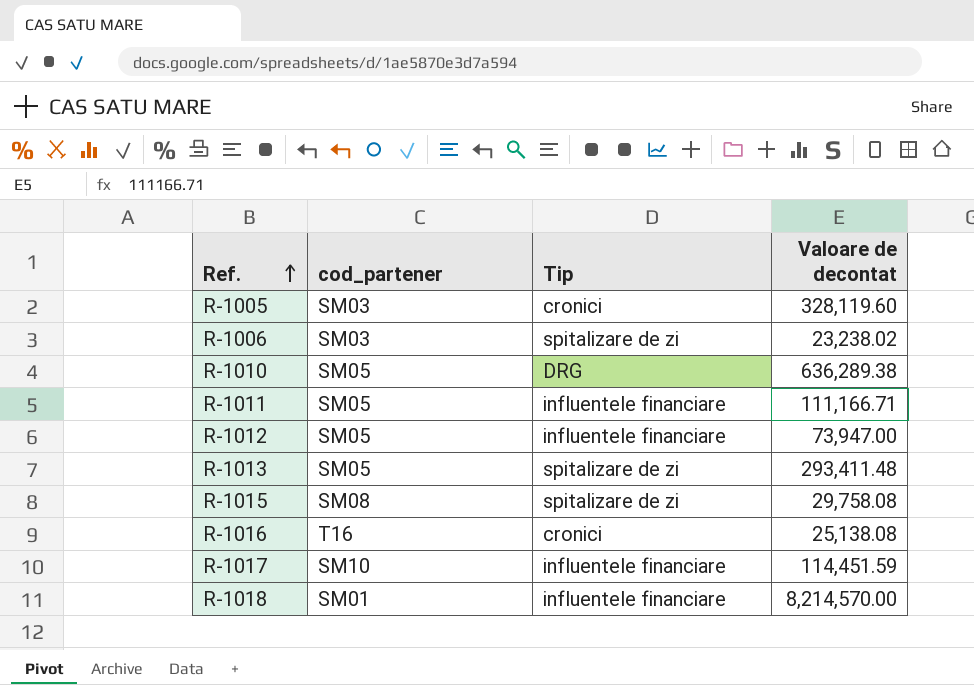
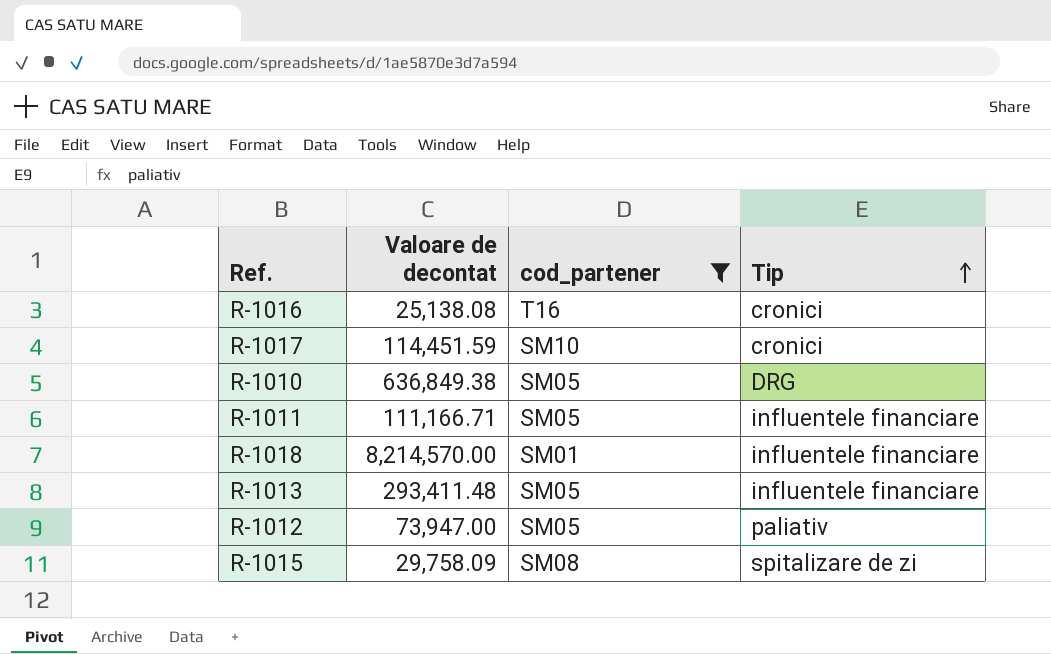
filter: none -> cod_partener != SM03
row order: Ref. ascending -> Tip ascending
column Valoare de decontat | position: 4 -> 2
R-1017 | Tip: influentele financiare -> cronici
R-1010 | Valoare de decontat: 636,289.38 -> 636,849.38
R-1013 | Tip: spitalizare de zi -> influentele financiare
R-1012 | Tip: influentele financiare -> paliativ
R-1015 | Valoare de decontat: 29,758.08 -> 29,758.09

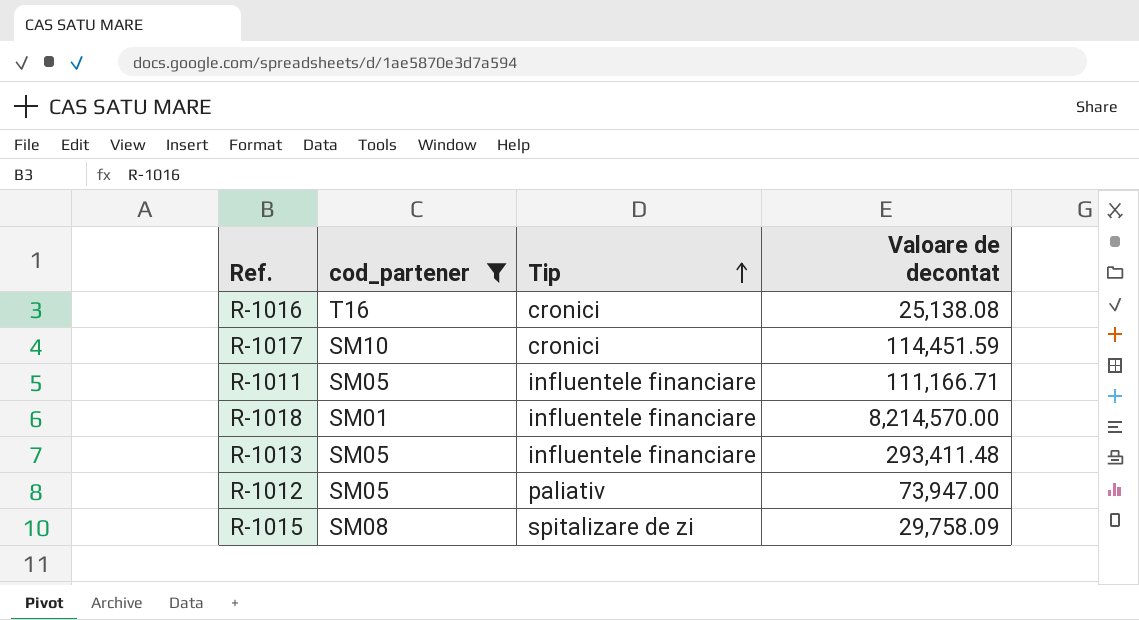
column Valoare de decontat | position: 2 -> 4
row R-1010: 636,849.38 | SM05 | DRG -> none

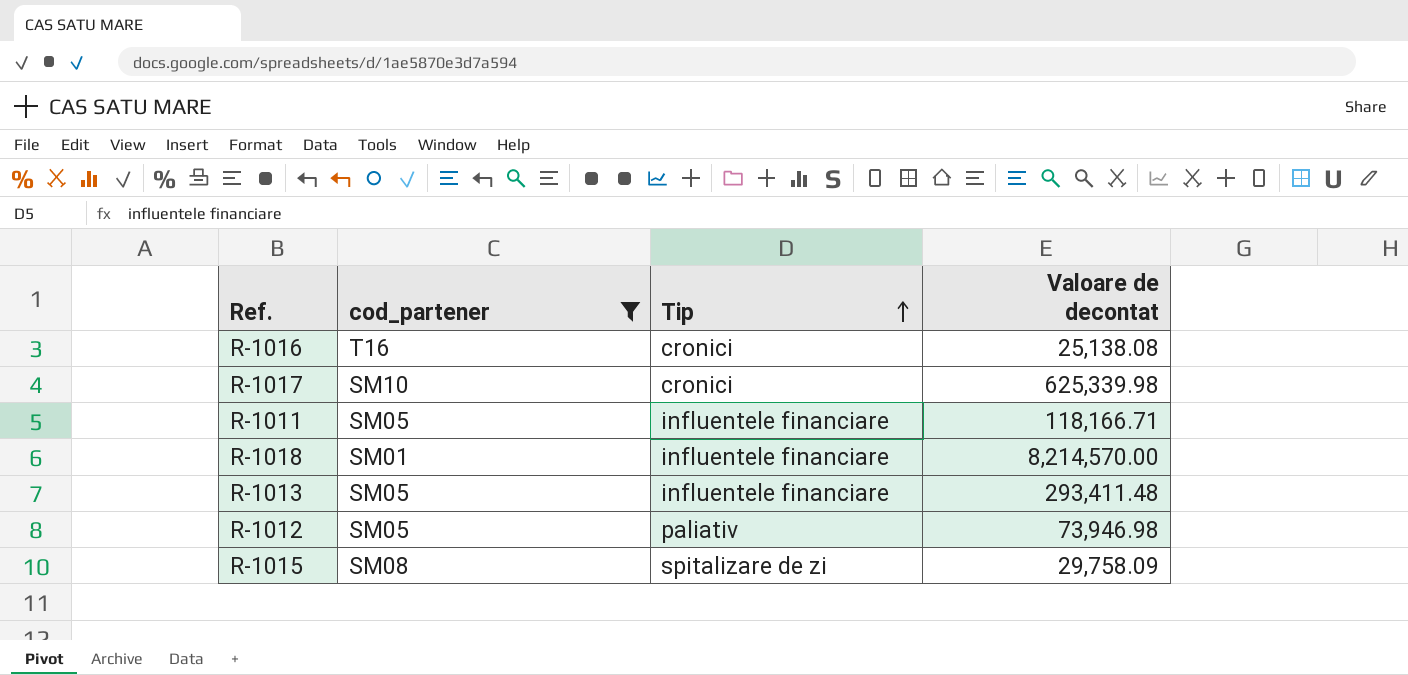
R-1017 | Valoare de decontat: 114,451.59 -> 625,339.98
R-1011 | Valoare de decontat: 111,166.71 -> 118,166.71
R-1012 | Valoare de decontat: 73,947.00 -> 73,946.98

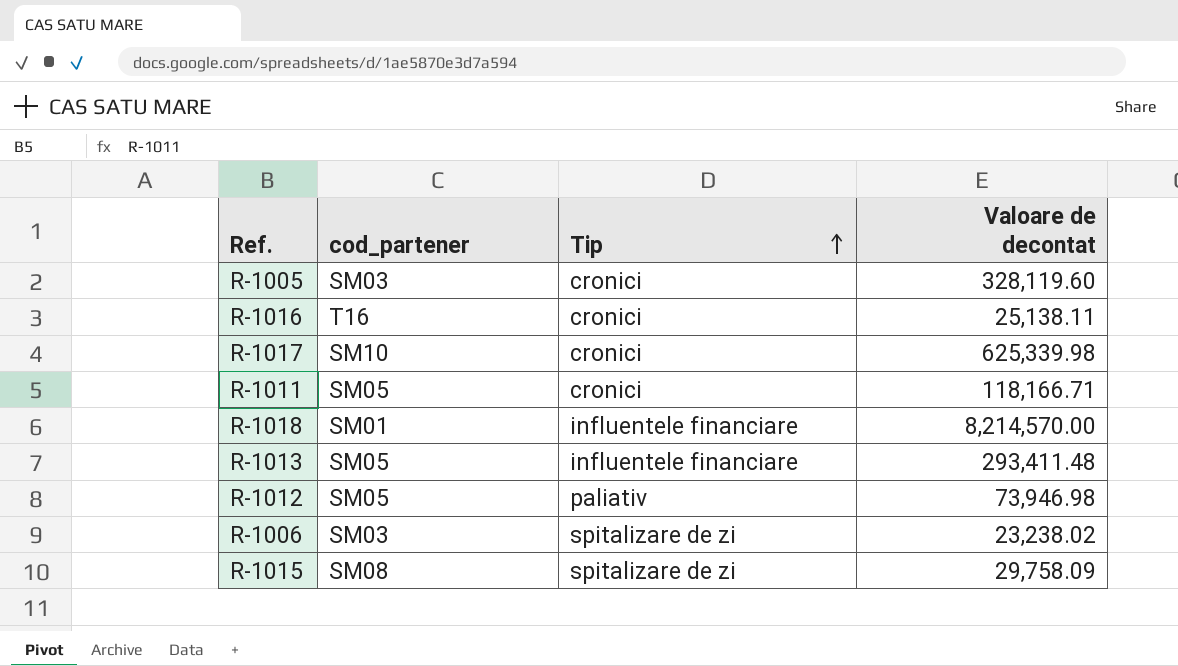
filter: cod_partener != SM03 -> none
R-1016 | Valoare de decontat: 25,138.08 -> 25,138.11
R-1011 | Tip: influentele financiare -> cronici

